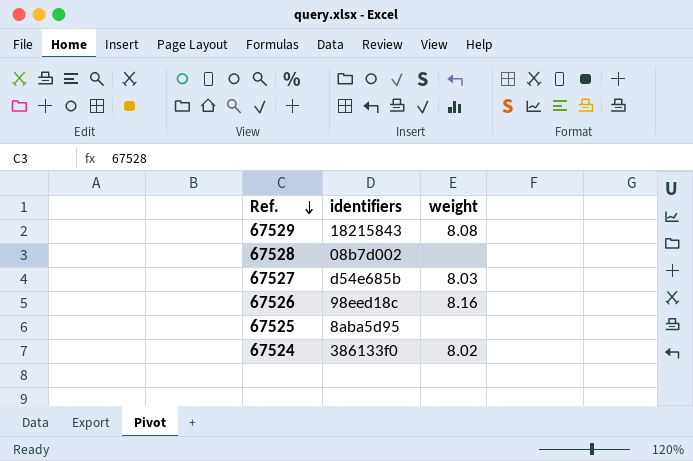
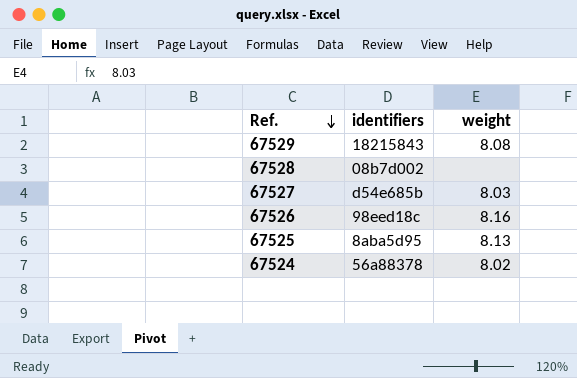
67525 | weight: none -> 8.13
67524 | identifiers: 386133f0 -> 56a88378

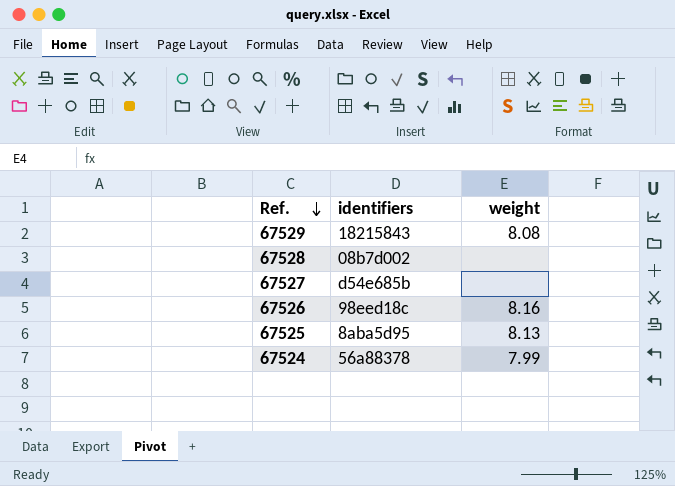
67527 | weight: 8.03 -> none
67524 | weight: 8.02 -> 7.99

